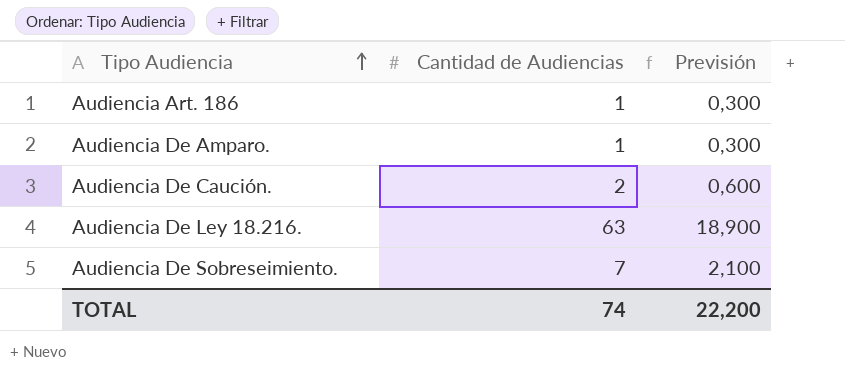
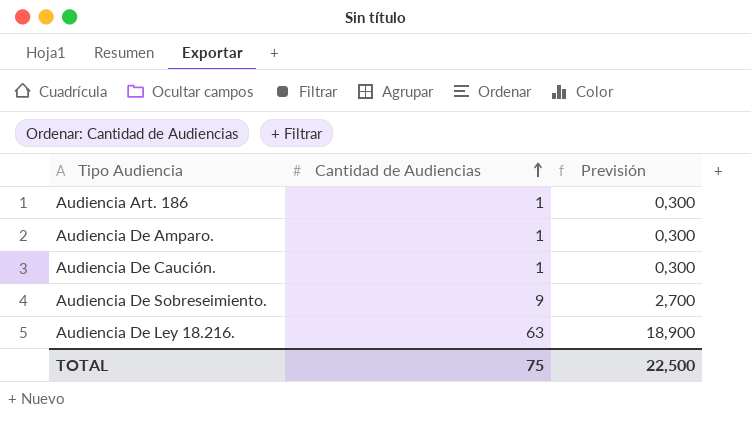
row order: Tipo Audiencia ascending -> Cantidad de Audiencias ascending
Audiencia De Caución. | Cantidad de Audiencias: 2 -> 1
Audiencia De Caución. | Previsión: 0,600 -> 0,300
Audiencia De Sobreseimiento. | Cantidad de Audiencias: 7 -> 9
Audiencia De Sobreseimiento. | Previsión: 2,100 -> 2,700
TOTAL | Cantidad de Audiencias: 74 -> 75
TOTAL | Previsión: 22,200 -> 22,500

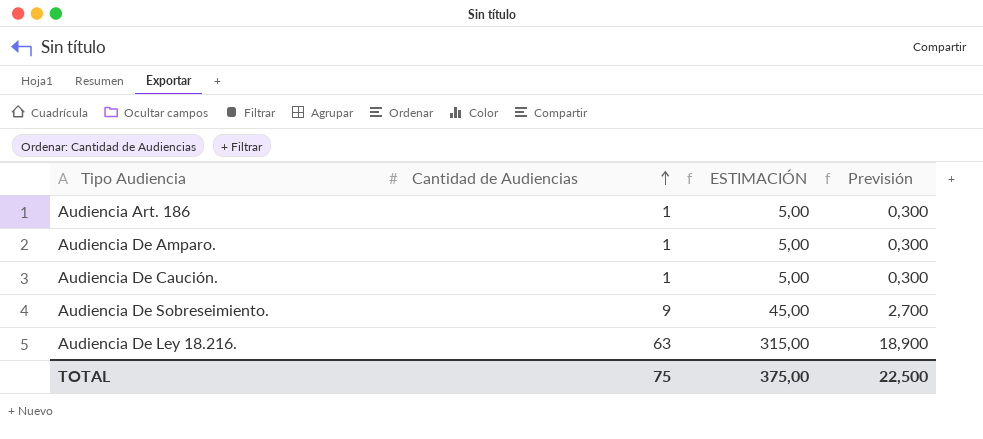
column ESTIMACIÓN | formula: none -> [Cantidad de Audiencias] * 5

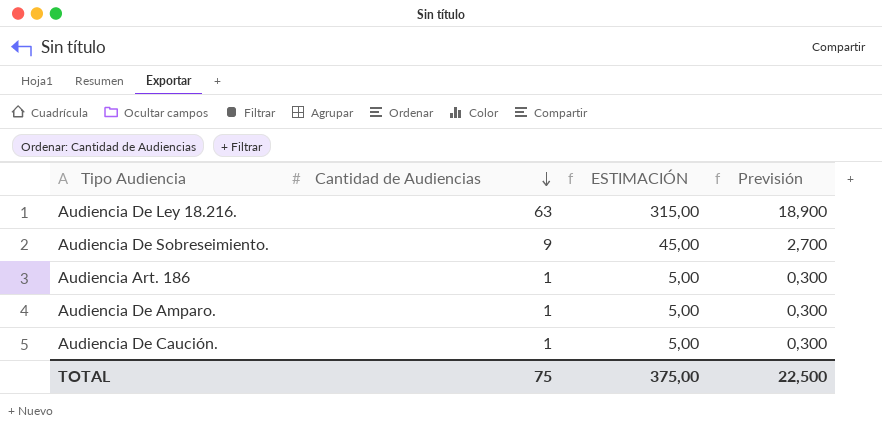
row order: Cantidad de Audiencias ascending -> Cantidad de Audiencias descending

